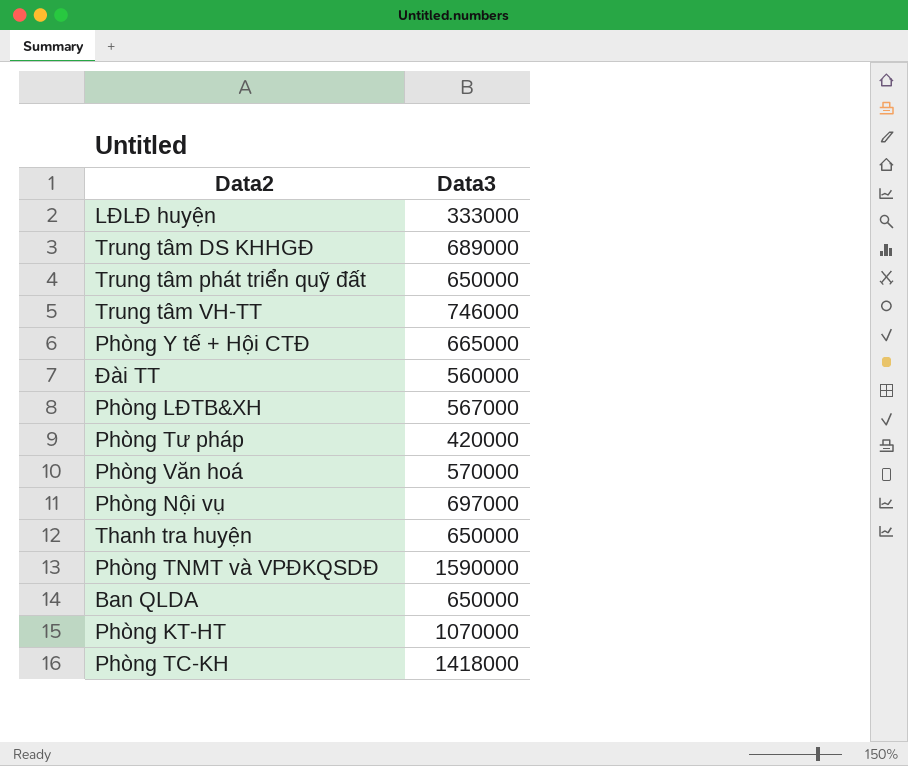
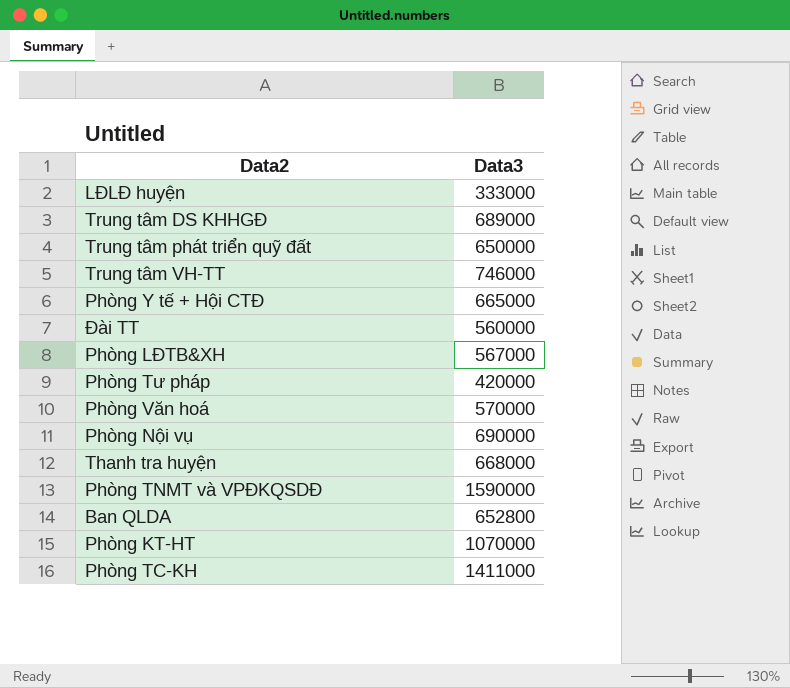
Phòng Nội vụ | Data3: 697000 -> 690000
Thanh tra huyện | Data3: 650000 -> 668000
Ban QLDA | Data3: 650000 -> 652800
Phòng TC-KH | Data3: 1418000 -> 1411000

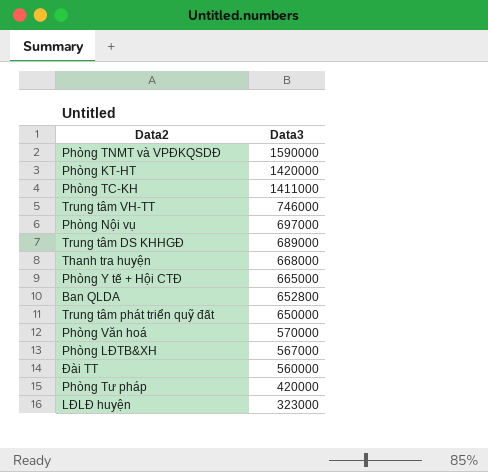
row order: none -> Data3 descending
Phòng KT-HT | Data3: 1070000 -> 1420000
Phòng Nội vụ | Data3: 690000 -> 697000
LĐLĐ huyện | Data3: 333000 -> 323000

